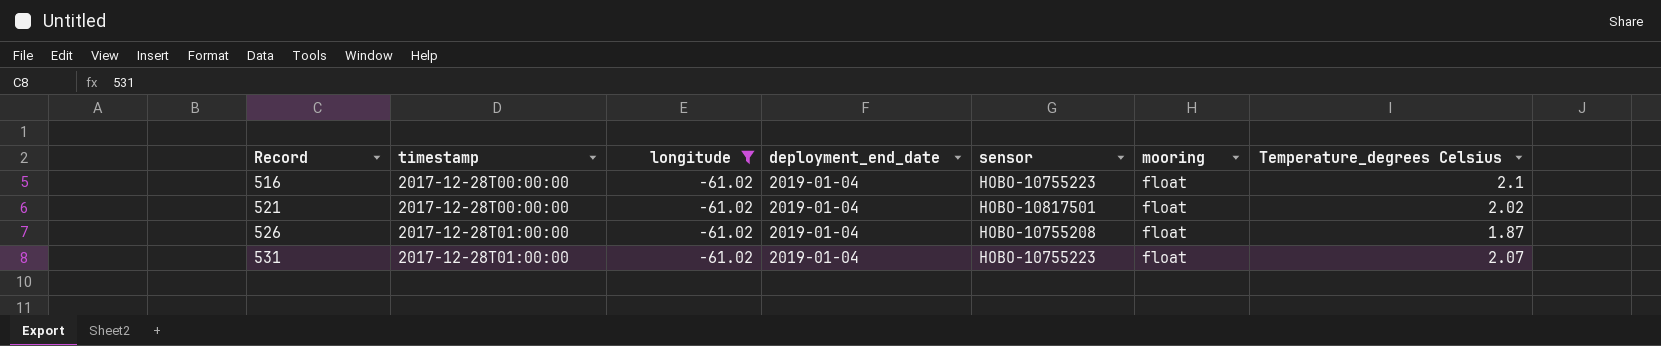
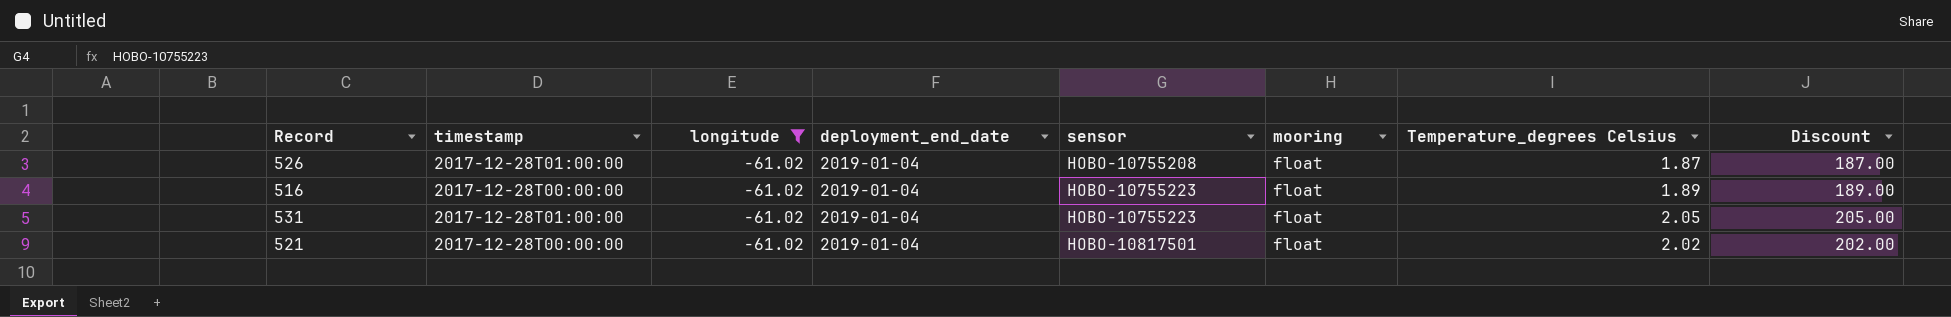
row order: Record ascending -> sensor ascending
column Discount | formula: none -> [Temperature_degrees Celsius] * 100
516 | Temperature_degrees Celsius: 2.1 -> 1.89
531 | Temperature_degrees Celsius: 2.07 -> 2.05

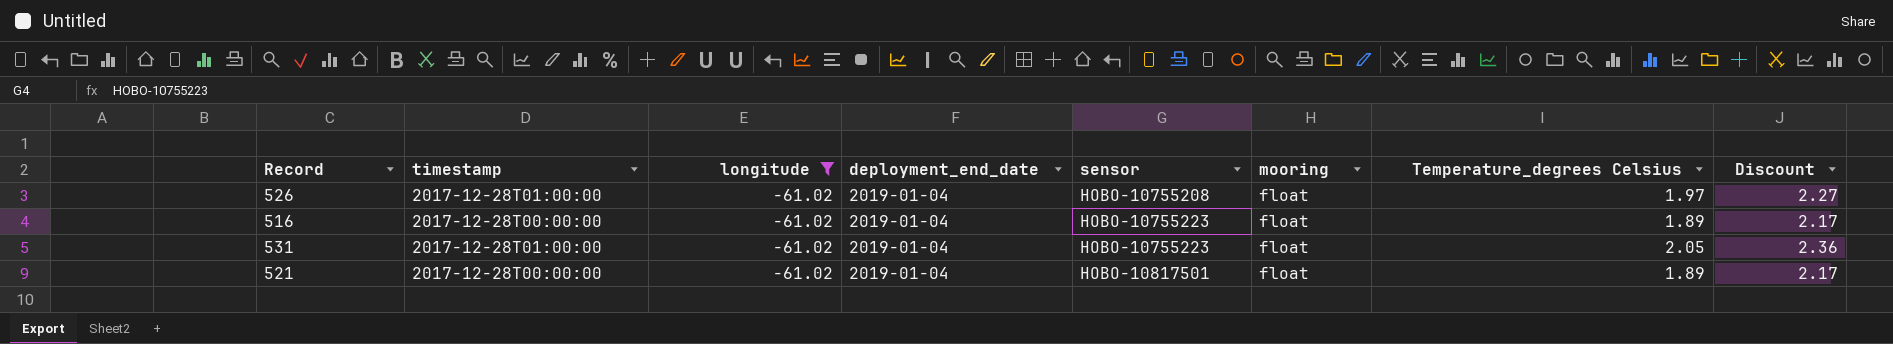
column Discount | formula: [Temperature_degrees Celsius] * 100 -> [Temperature_degrees Celsius] * 1.15
526 | Temperature_degrees Celsius: 1.87 -> 1.97
521 | Temperature_degrees Celsius: 2.02 -> 1.89

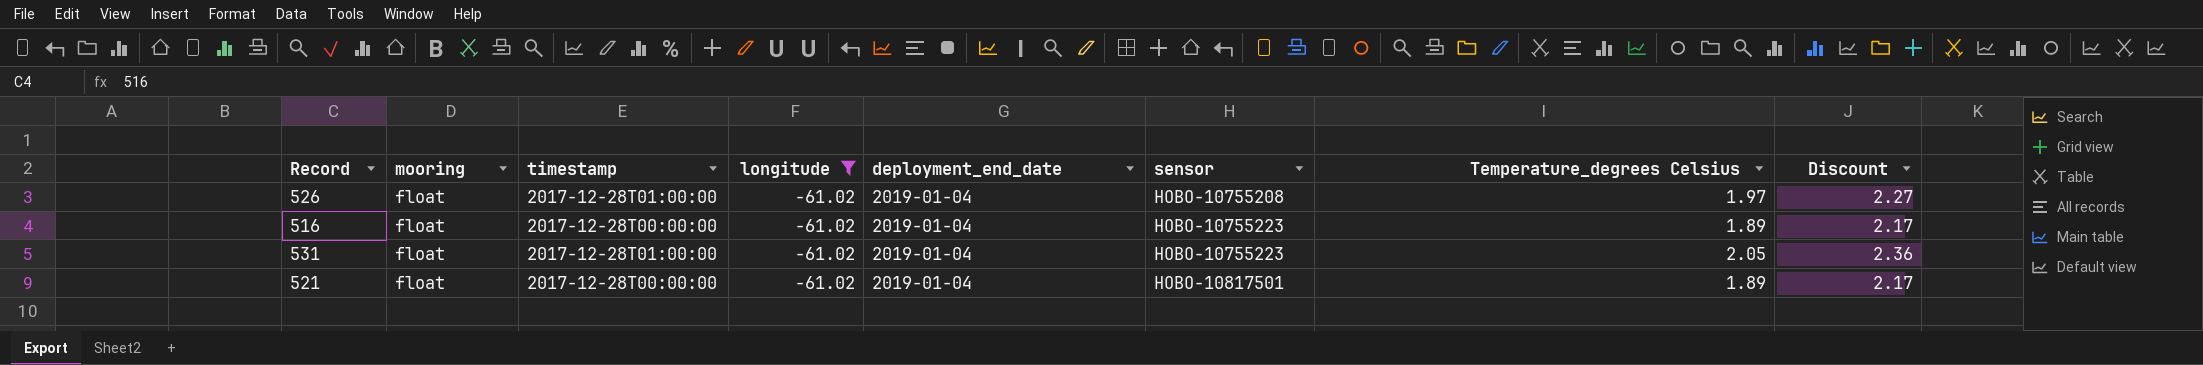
column mooring | position: 6 -> 2

